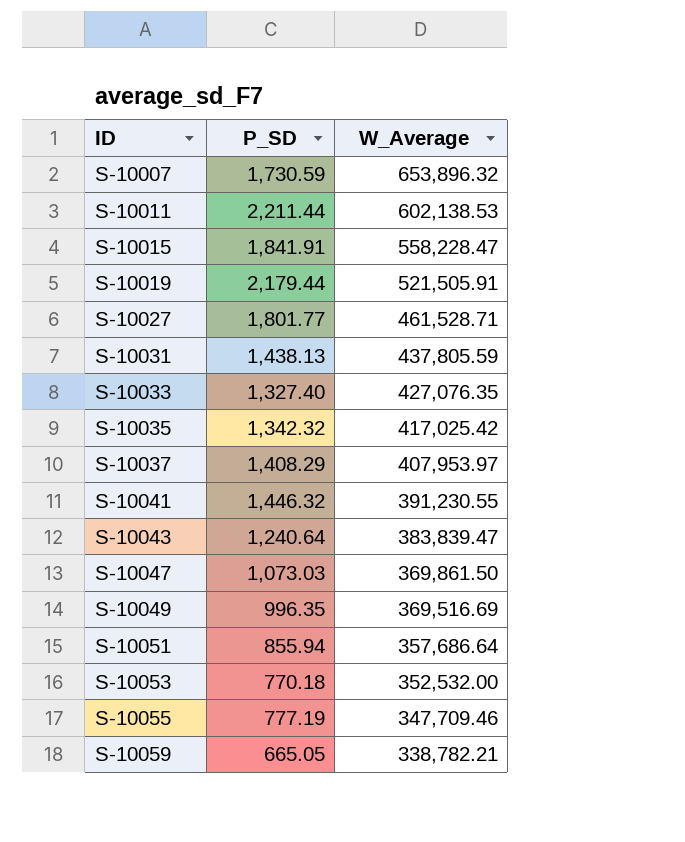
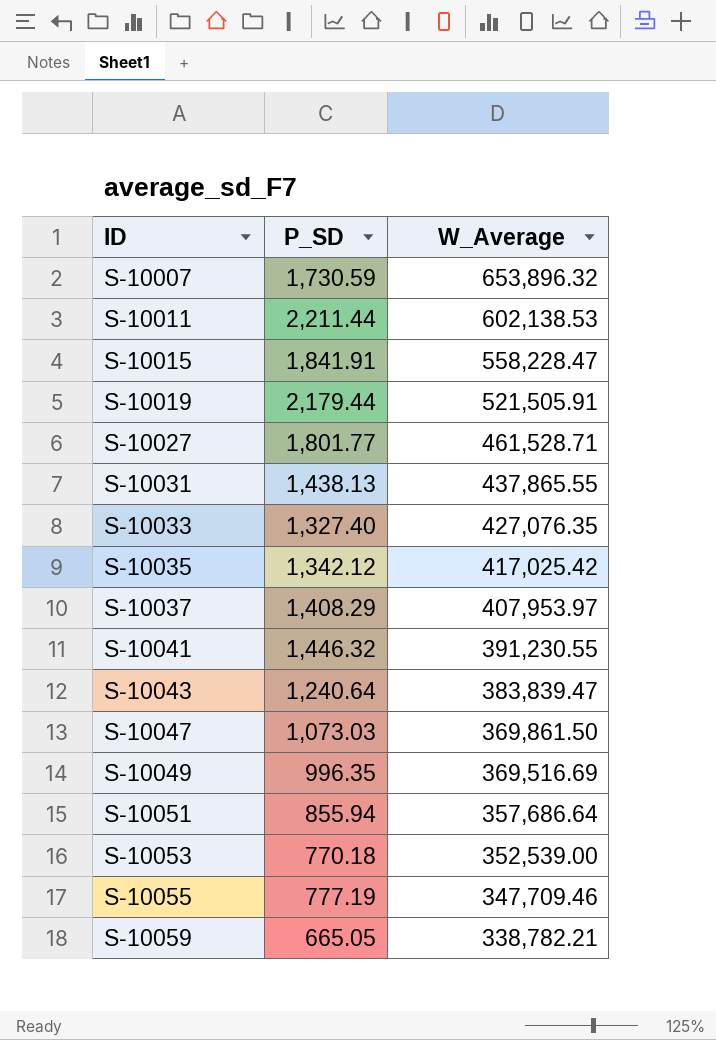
S-10031 | W_Average: 437,805.59 -> 437,865.55
S-10035 | P_SD: 1,342.32 -> 1,342.12
S-10053 | W_Average: 352,532.00 -> 352,539.00

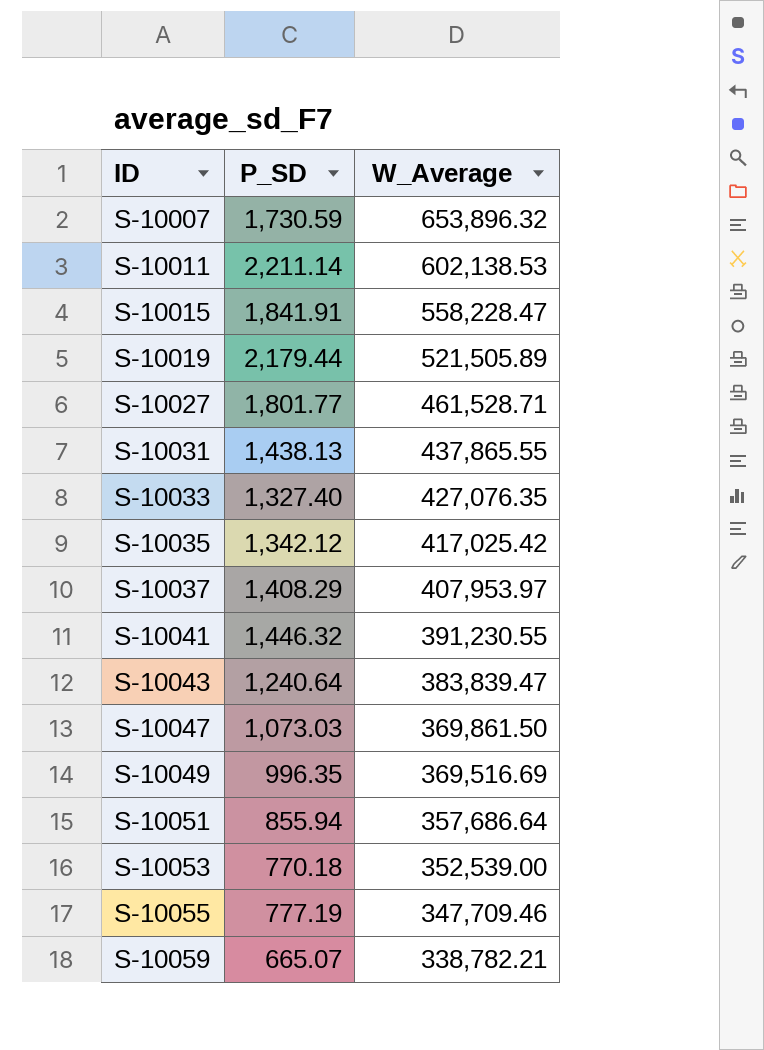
S-10011 | P_SD: 2,211.44 -> 2,211.14
S-10019 | W_Average: 521,505.91 -> 521,505.89
S-10059 | P_SD: 665.05 -> 665.07

